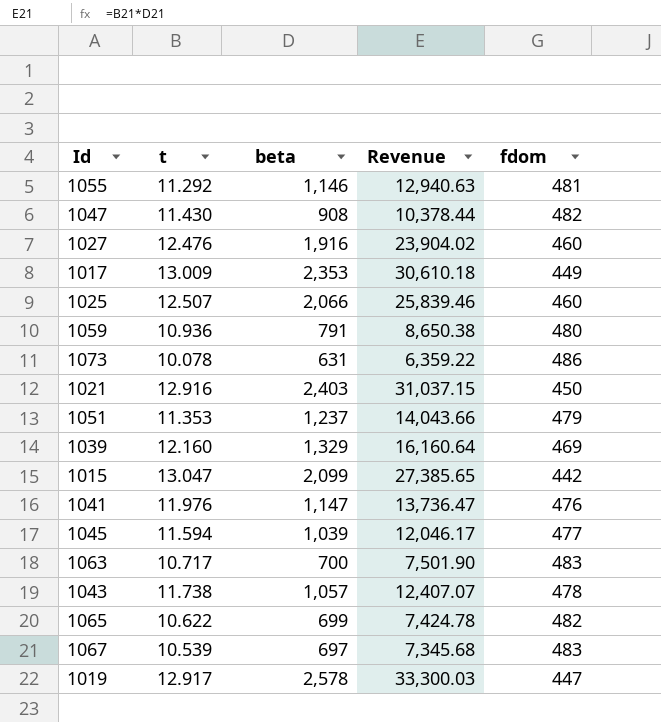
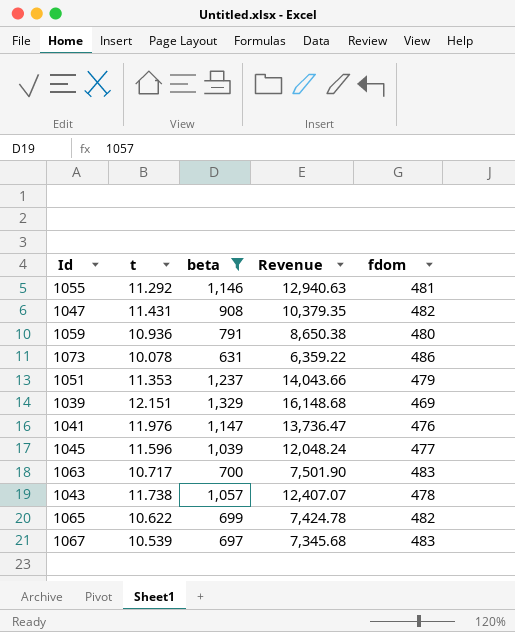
filter: none -> beta <= 1,329
1047 | t: 11.430 -> 11.431
1047 | Revenue: 10,378.44 -> 10,379.35
1039 | t: 12.160 -> 12.151
1039 | Revenue: 16,160.64 -> 16,148.68
1045 | t: 11.594 -> 11.596
1045 | Revenue: 12,046.17 -> 12,048.24

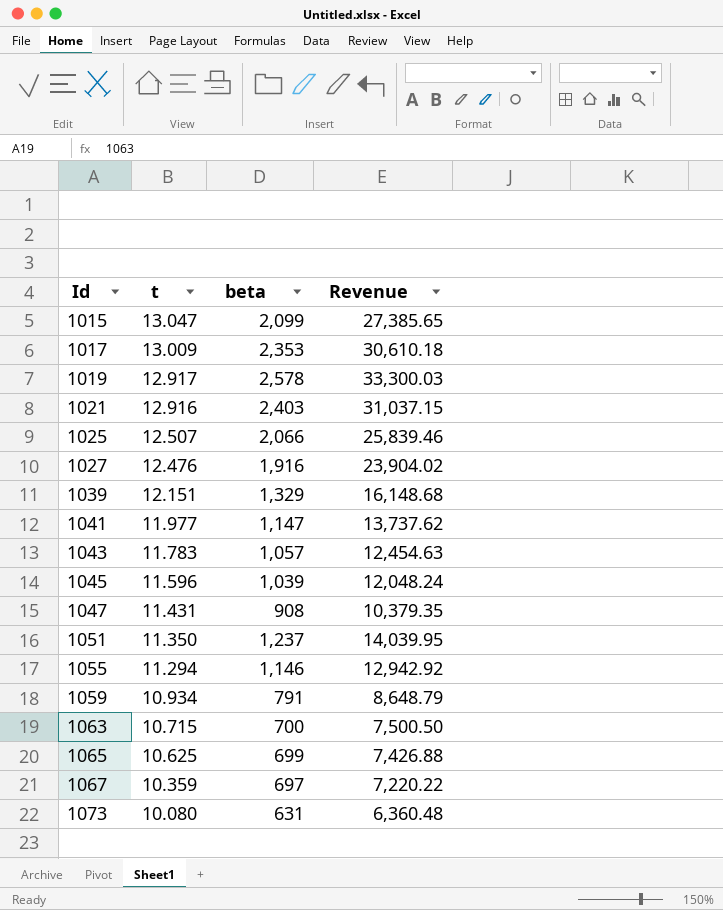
filter: beta <= 1,329 -> none
row order: none -> Id ascending
column fdom | position: 5 -> none
1041 | t: 11.976 -> 11.977
1041 | Revenue: 13,736.47 -> 13,737.62
1043 | t: 11.738 -> 11.783
1043 | Revenue: 12,407.07 -> 12,454.63
1051 | t: 11.353 -> 11.350
1051 | Revenue: 14,043.66 -> 14,039.95
1055 | t: 11.292 -> 11.294
1055 | Revenue: 12,940.63 -> 12,942.92
1059 | t: 10.936 -> 10.934
1059 | Revenue: 8,650.38 -> 8,648.79
1063 | t: 10.717 -> 10.715
1063 | Revenue: 7,501.90 -> 7,500.50
1065 | t: 10.622 -> 10.625
1065 | Revenue: 7,424.78 -> 7,426.88
1067 | t: 10.539 -> 10.359
1067 | Revenue: 7,345.68 -> 7,220.22
1073 | t: 10.078 -> 10.080
1073 | Revenue: 6,359.22 -> 6,360.48

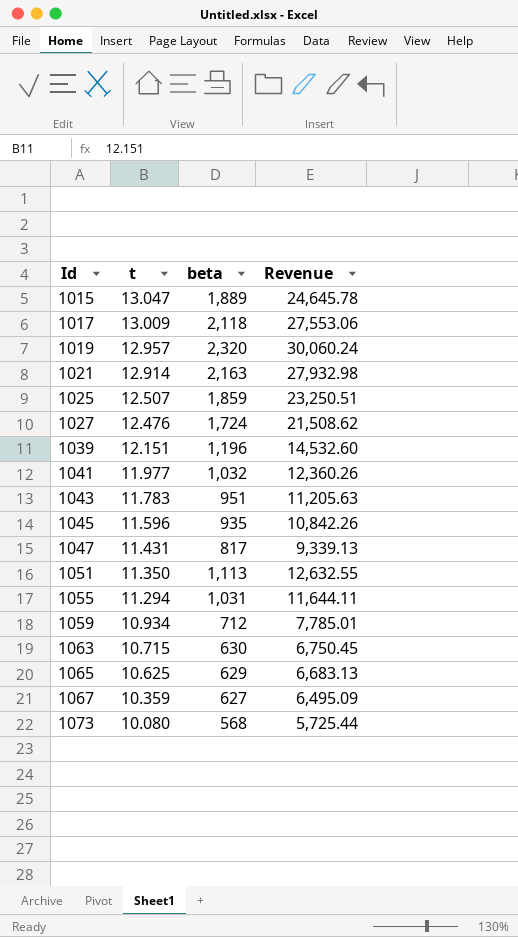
1015 | beta: 2,099 -> 1,889
1015 | Revenue: 27,385.65 -> 24,645.78
1017 | beta: 2,353 -> 2,118
1017 | Revenue: 30,610.18 -> 27,553.06
1019 | t: 12.917 -> 12.957
1019 | beta: 2,578 -> 2,320
1019 | Revenue: 33,300.03 -> 30,060.24
1021 | t: 12.916 -> 12.914
1021 | beta: 2,403 -> 2,163
1021 | Revenue: 31,037.15 -> 27,932.98
1025 | beta: 2,066 -> 1,859
1025 | Revenue: 25,839.46 -> 23,250.51
1027 | beta: 1,916 -> 1,724
1027 | Revenue: 23,904.02 -> 21,508.62
1039 | beta: 1,329 -> 1,196
1039 | Revenue: 16,148.68 -> 14,532.60
1041 | beta: 1,147 -> 1,032
1041 | Revenue: 13,737.62 -> 12,360.26
1043 | beta: 1,057 -> 951
1043 | Revenue: 12,454.63 -> 11,205.63
1045 | beta: 1,039 -> 935
1045 | Revenue: 12,048.24 -> 10,842.26
1047 | beta: 908 -> 817
1047 | Revenue: 10,379.35 -> 9,339.13
1051 | beta: 1,237 -> 1,113
1051 | Revenue: 14,039.95 -> 12,632.55
1055 | beta: 1,146 -> 1,031
1055 | Revenue: 12,942.92 -> 11,644.11
1059 | beta: 791 -> 712
1059 | Revenue: 8,648.79 -> 7,785.01
1063 | beta: 700 -> 630
1063 | Revenue: 7,500.50 -> 6,750.45
1065 | beta: 699 -> 629
1065 | Revenue: 7,426.88 -> 6,683.13
1067 | beta: 697 -> 627
1067 | Revenue: 7,220.22 -> 6,495.09
1073 | beta: 631 -> 568
1073 | Revenue: 6,360.48 -> 5,725.44

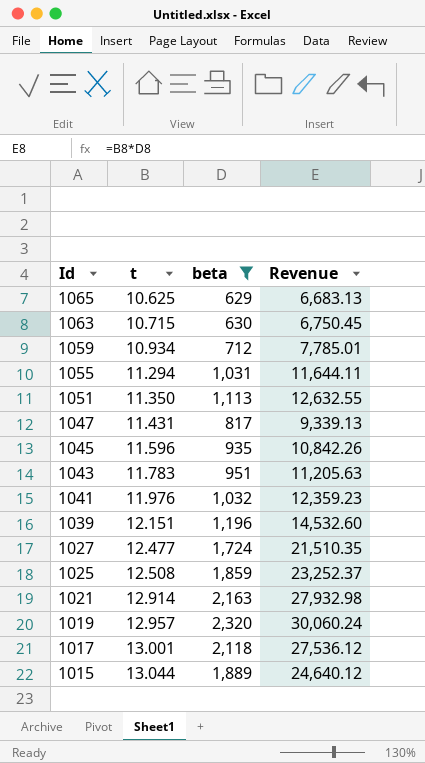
filter: none -> beta >= 629
row order: Id ascending -> Id descending
1041 | t: 11.977 -> 11.976
1041 | Revenue: 12,360.26 -> 12,359.23
1027 | t: 12.476 -> 12.477
1027 | Revenue: 21,508.62 -> 21,510.35
1025 | t: 12.507 -> 12.508
1025 | Revenue: 23,250.51 -> 23,252.37
1017 | t: 13.009 -> 13.001
1017 | Revenue: 27,553.06 -> 27,536.12
1015 | t: 13.047 -> 13.044
1015 | Revenue: 24,645.78 -> 24,640.12

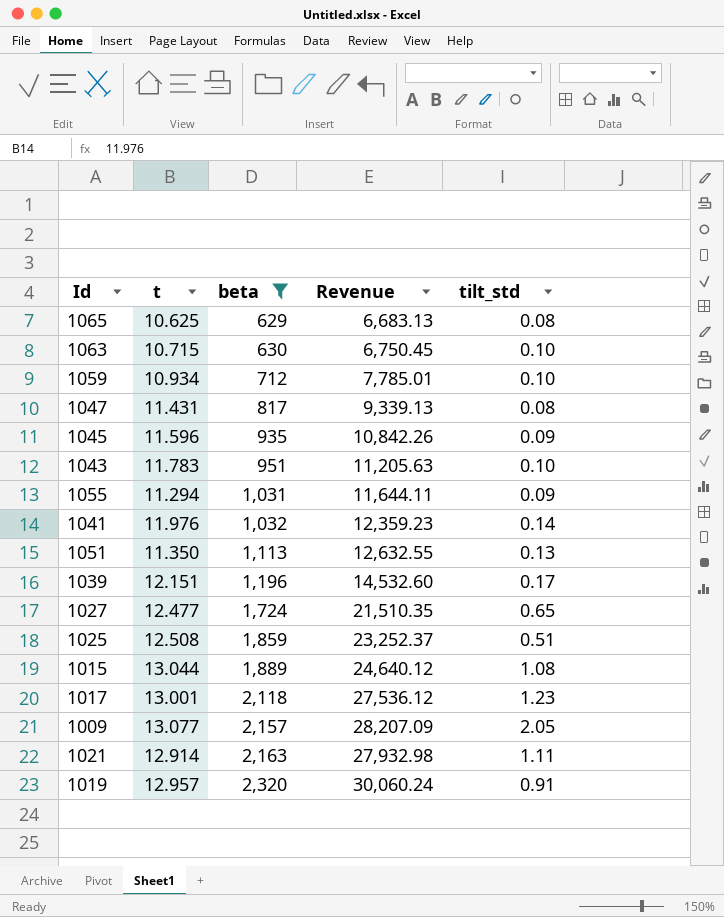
row order: Id descending -> beta ascending
column tilt_std | position: none -> 5
row 1009: none -> 13.077 | 2,157 | 28,207.09 | 2.05

